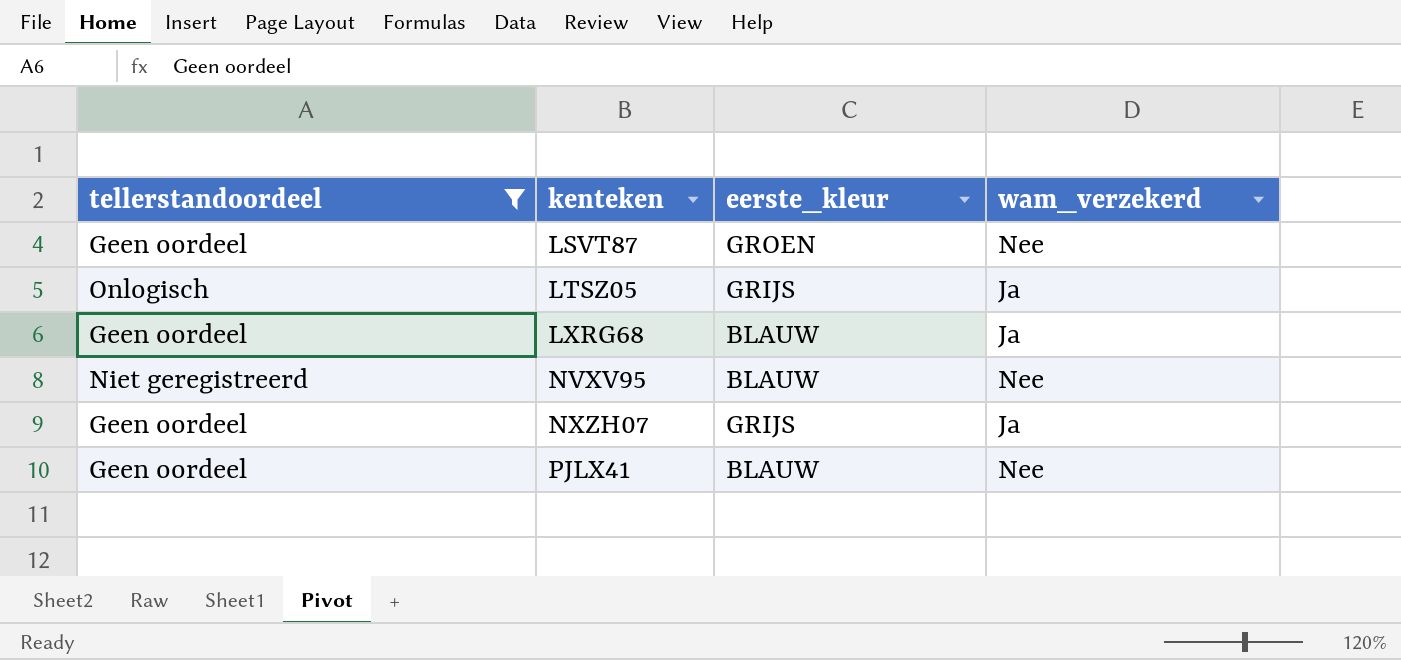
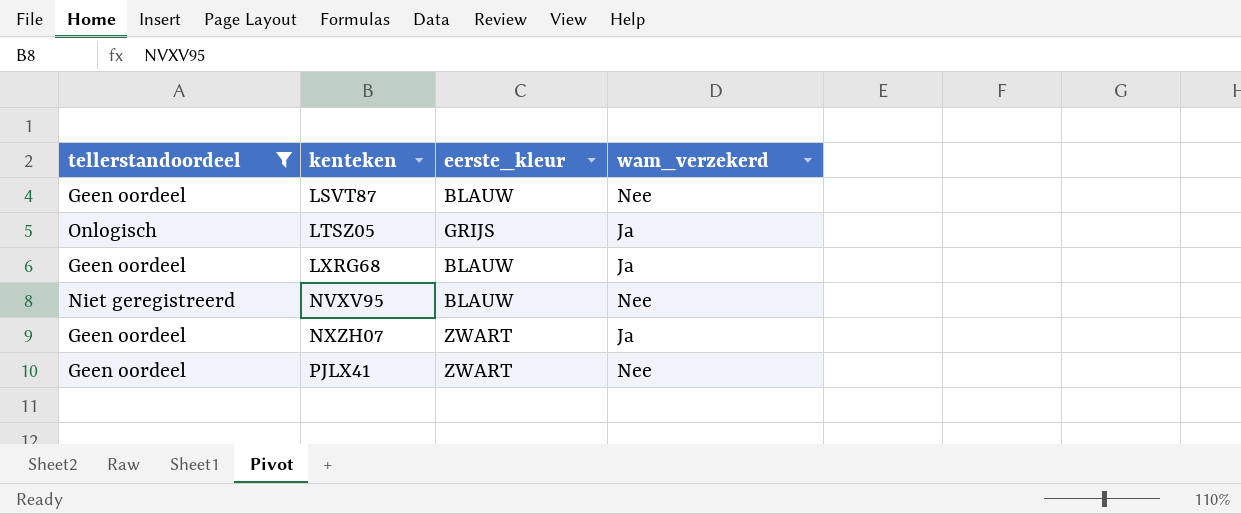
LSVT87 | eerste_kleur: GROEN -> BLAUW
NXZH07 | eerste_kleur: GRIJS -> ZWART
PJLX41 | eerste_kleur: BLAUW -> ZWART

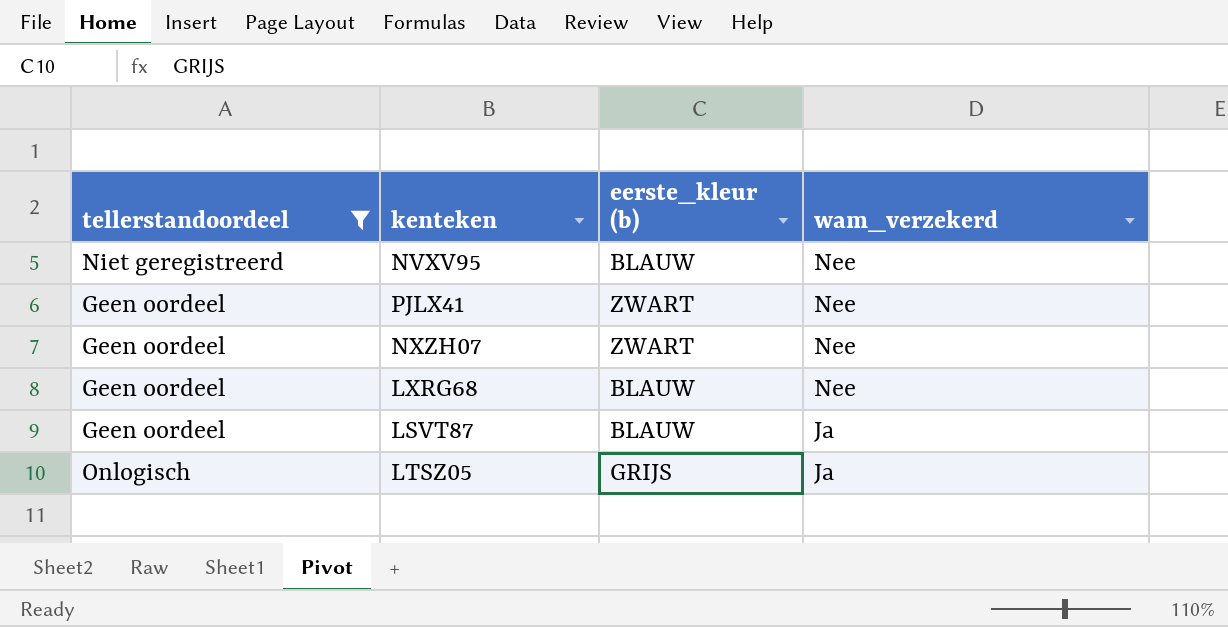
row order: kenteken ascending -> wam_verzekerd descending
column name: eerste_kleur -> eerste_kleur (b)
NXZH07 | wam_verzekerd: Ja -> Nee
LXRG68 | wam_verzekerd: Ja -> Nee
LSVT87 | wam_verzekerd: Nee -> Ja

